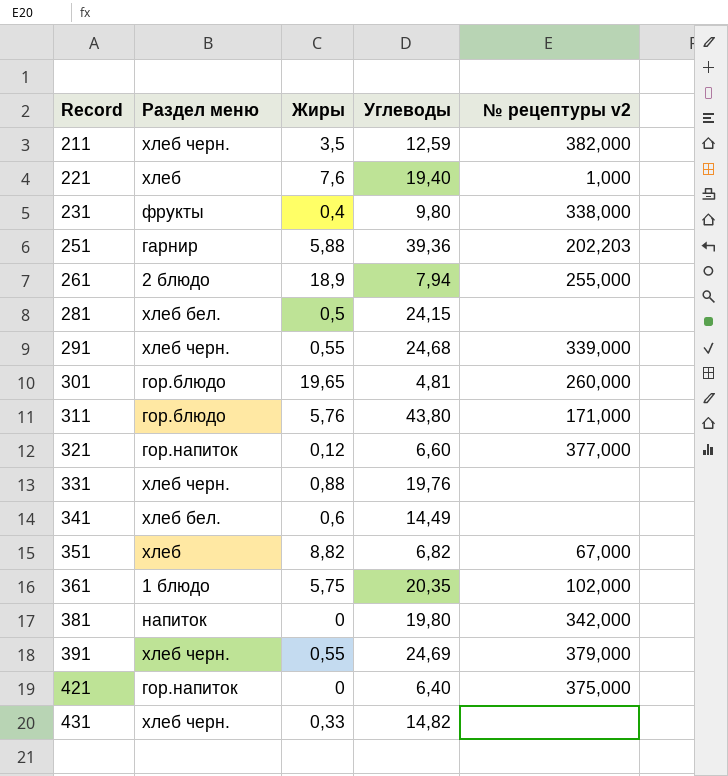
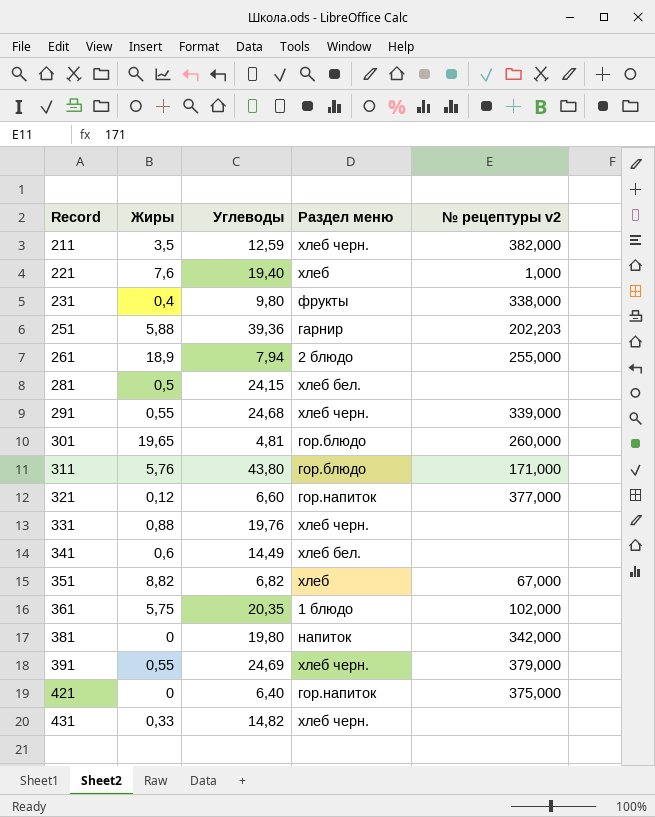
column Раздел меню | position: 2 -> 4

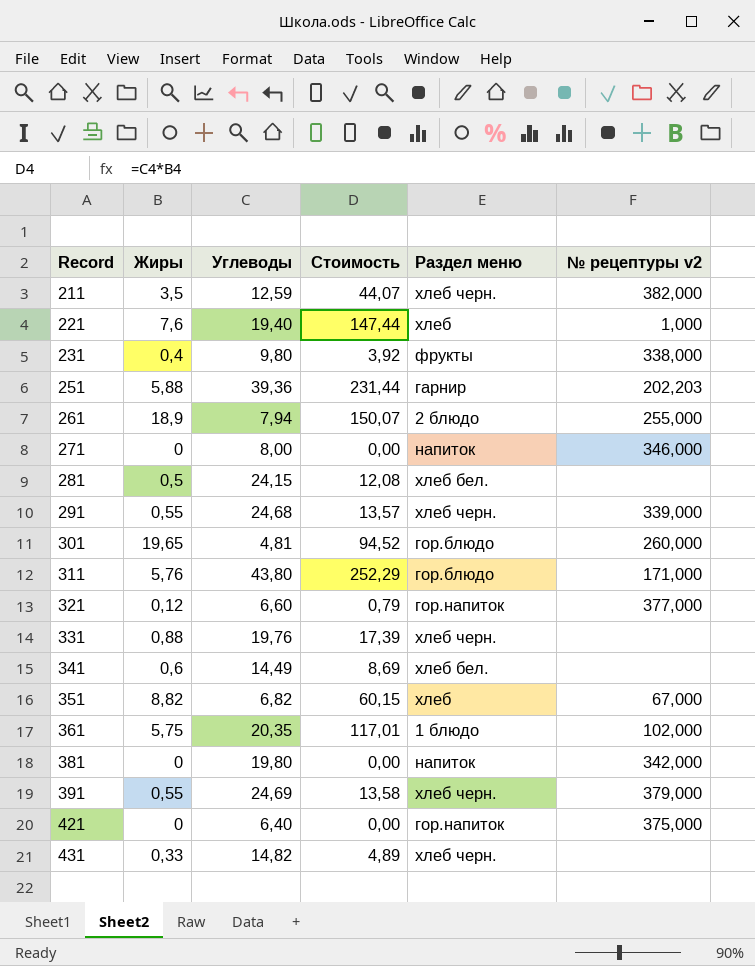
column Стоимость | formula: none -> [Жиры] * [Углеводы]
row 271: none -> 0 | 8,00 | 0,00 | напиток | 346,000

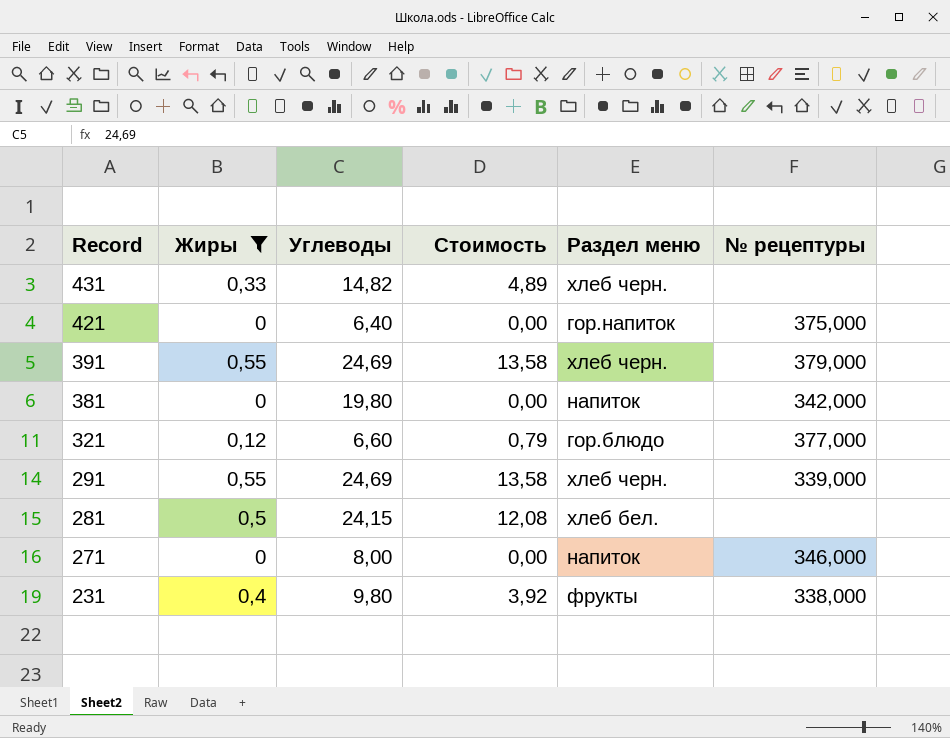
filter: none -> Жиры <= 0,55
row order: Record ascending -> Record descending
column name: № рецептуры v2 -> № рецептуры
321 | Раздел меню: гор.напиток -> гор.блюдо
291 | Углеводы: 24,68 -> 24,69
291 | Стоимость: 13,57 -> 13,58

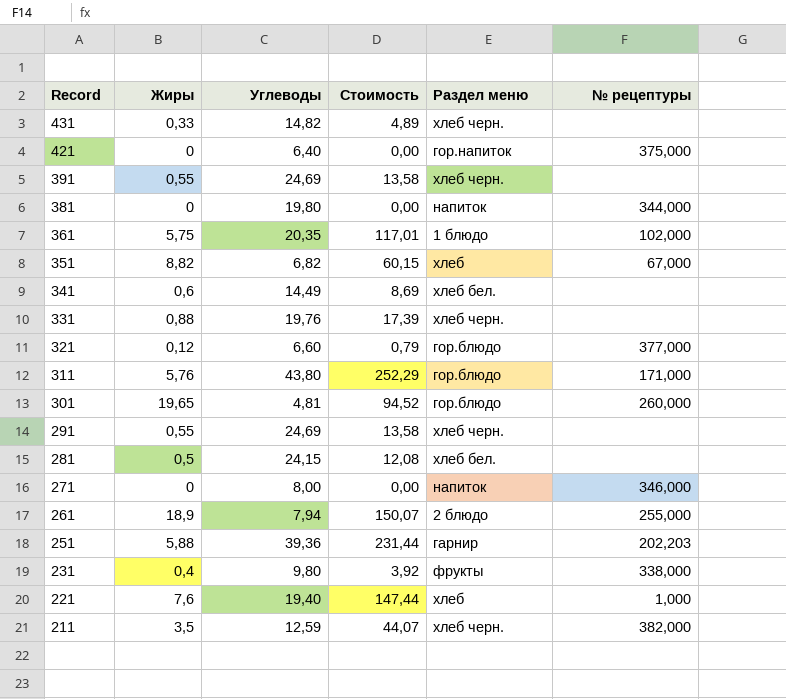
filter: Жиры <= 0,55 -> none
391 | № рецептуры: 379,000 -> none
381 | № рецептуры: 342,000 -> 344,000
291 | № рецептуры: 339,000 -> none

